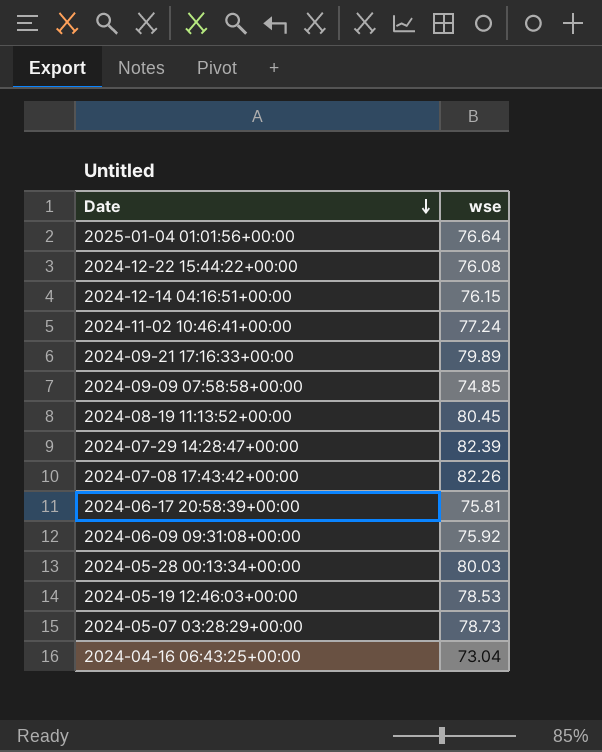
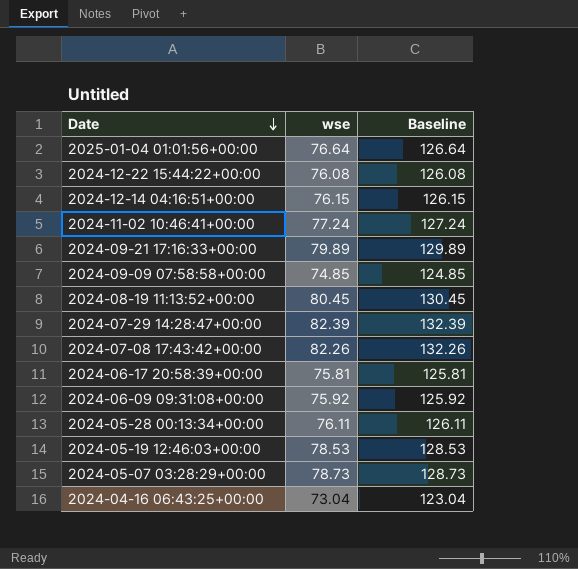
column Baseline | formula: none -> [wse] + 50
2024-05-28 00:13:34+00:00 | wse: 80.03 -> 76.11

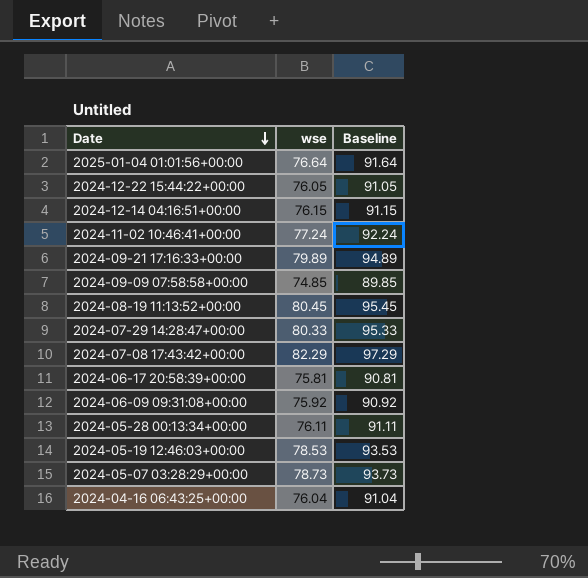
column Baseline | formula: [wse] + 50 -> [wse] + 15
2024-12-22 15:44:22+00:00 | wse: 76.08 -> 76.05
2024-07-29 14:28:47+00:00 | wse: 82.39 -> 80.33
2024-07-08 17:43:42+00:00 | wse: 82.26 -> 82.29
2024-04-16 06:43:25+00:00 | wse: 73.04 -> 76.04

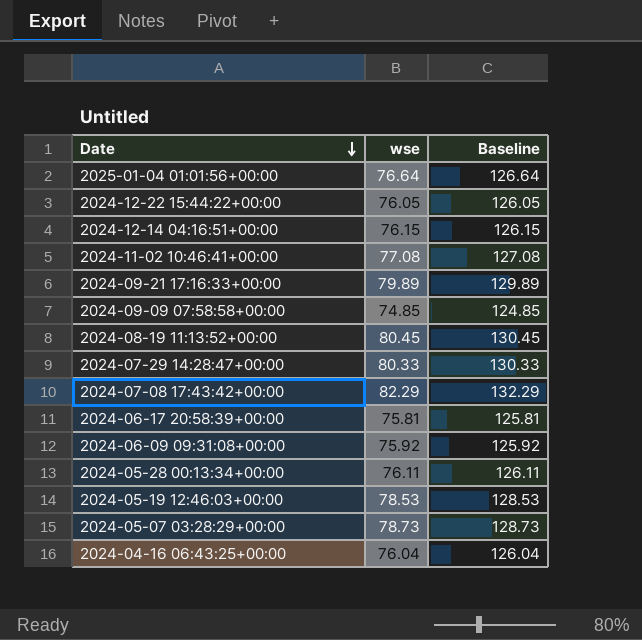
column Baseline | formula: [wse] + 15 -> [wse] + 50
2024-11-02 10:46:41+00:00 | wse: 77.24 -> 77.08

